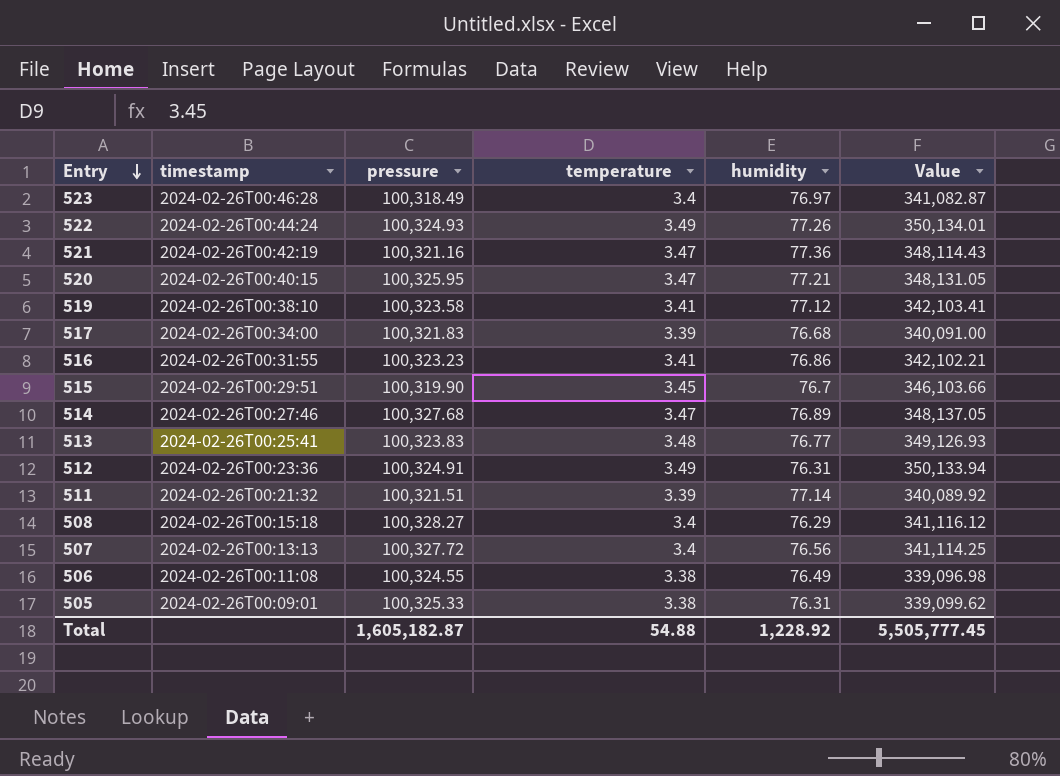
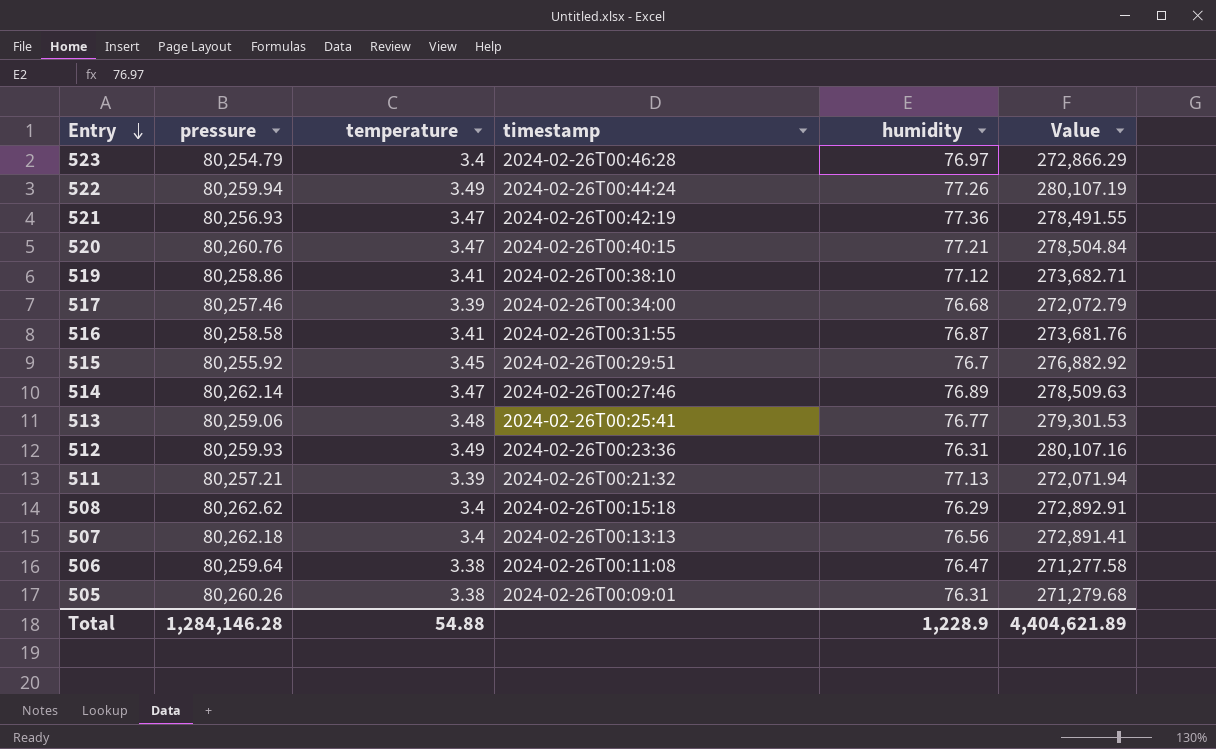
column timestamp | position: 2 -> 4
523 | pressure: 100,318.49 -> 80,254.79
523 | Value: 341,082.87 -> 272,866.29
522 | pressure: 100,324.93 -> 80,259.94
522 | Value: 350,134.01 -> 280,107.19
521 | pressure: 100,321.16 -> 80,256.93
521 | Value: 348,114.43 -> 278,491.55
520 | pressure: 100,325.95 -> 80,260.76
520 | Value: 348,131.05 -> 278,504.84
519 | pressure: 100,323.58 -> 80,258.86
519 | Value: 342,103.41 -> 273,682.71
517 | pressure: 100,321.83 -> 80,257.46
517 | Value: 340,091.00 -> 272,072.79
516 | pressure: 100,323.23 -> 80,258.58
516 | humidity: 76.86 -> 76.87
516 | Value: 342,102.21 -> 273,681.76
515 | pressure: 100,319.90 -> 80,255.92
515 | Value: 346,103.66 -> 276,882.92
514 | pressure: 100,327.68 -> 80,262.14
514 | Value: 348,137.05 -> 278,509.63
513 | pressure: 100,323.83 -> 80,259.06
513 | Value: 349,126.93 -> 279,301.53
512 | pressure: 100,324.91 -> 80,259.93
512 | Value: 350,133.94 -> 280,107.16
511 | pressure: 100,321.51 -> 80,257.21
511 | humidity: 77.14 -> 77.13
511 | Value: 340,089.92 -> 272,071.94
508 | pressure: 100,328.27 -> 80,262.62
508 | Value: 341,116.12 -> 272,892.91
507 | pressure: 100,327.72 -> 80,262.18
507 | Value: 341,114.25 -> 272,891.41
506 | pressure: 100,324.55 -> 80,259.64
506 | humidity: 76.49 -> 76.47
506 | Value: 339,096.98 -> 271,277.58
505 | pressure: 100,325.33 -> 80,260.26
505 | Value: 339,099.62 -> 271,279.68
Total | pressure: 1,605,182.87 -> 1,284,146.28
Total | humidity: 1,228.92 -> 1,228.9
Total | Value: 5,505,777.45 -> 4,404,621.89

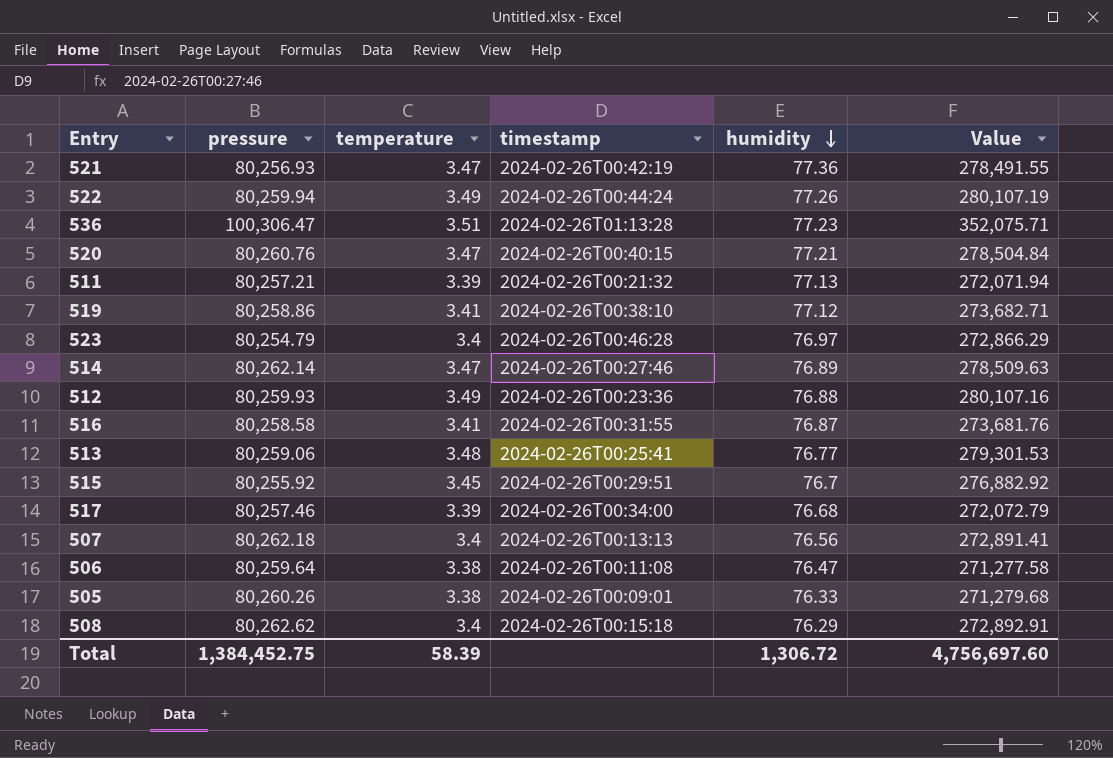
row order: Entry descending -> humidity descending
row 536: none -> 100,306.47 | 3.51 | 2024-02-26T01:13:28 | 77.23 | 352,075.71
512 | humidity: 76.31 -> 76.88
505 | humidity: 76.31 -> 76.33
Total | pressure: 1,284,146.28 -> 1,384,452.75
Total | temperature: 54.88 -> 58.39
Total | humidity: 1,228.9 -> 1,306.72
Total | Value: 4,404,621.89 -> 4,756,697.60

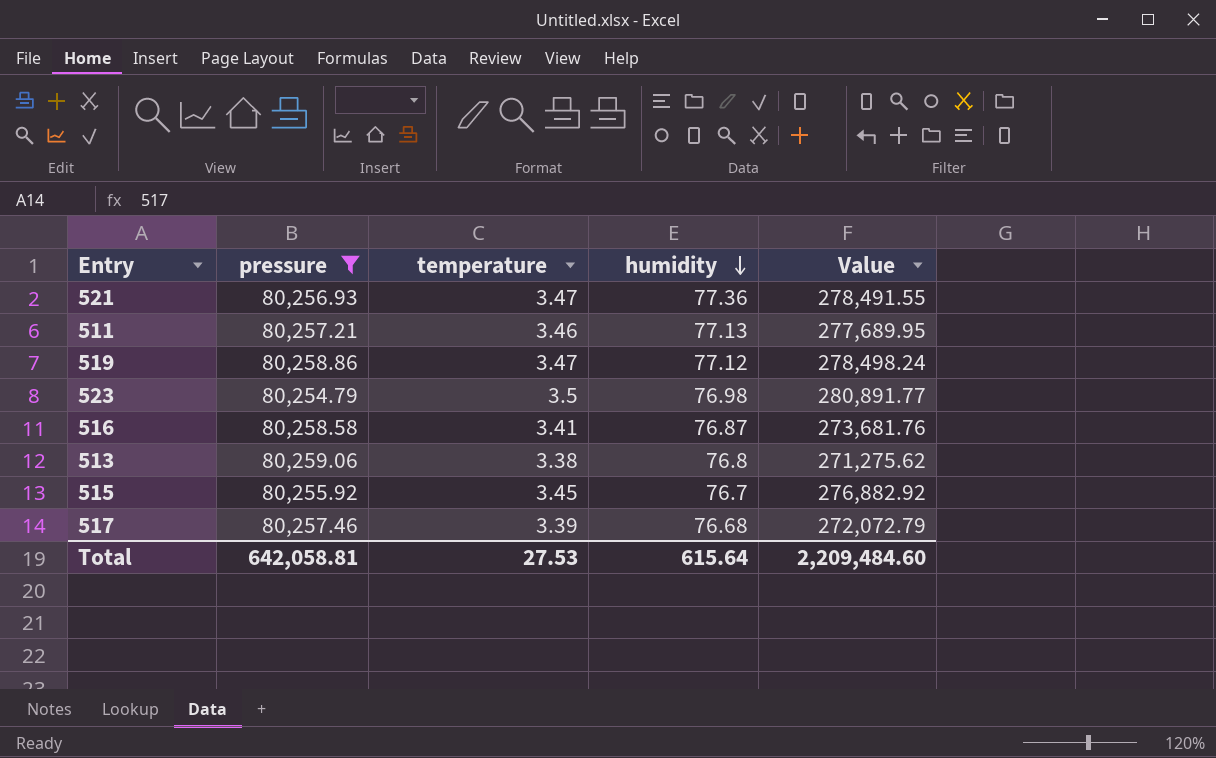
filter: none -> pressure <= 80,259.06
column timestamp | position: 4 -> none
511 | temperature: 3.39 -> 3.46
511 | Value: 272,071.94 -> 277,689.95
519 | temperature: 3.41 -> 3.47
519 | Value: 273,682.71 -> 278,498.24
523 | temperature: 3.4 -> 3.5
523 | humidity: 76.97 -> 76.98
523 | Value: 272,866.29 -> 280,891.77
513 | temperature: 3.48 -> 3.38
513 | humidity: 76.77 -> 76.8
513 | Value: 279,301.53 -> 271,275.62
Total | pressure: 1,384,452.75 -> 642,058.81
Total | temperature: 58.39 -> 27.53
Total | humidity: 1,306.72 -> 615.64
Total | Value: 4,756,697.60 -> 2,209,484.60

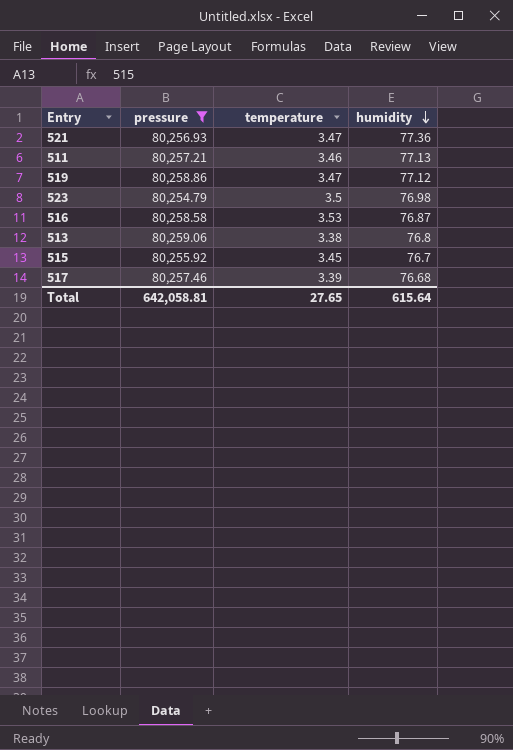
column Value | formula: [pressure] * [temperature] -> none
516 | temperature: 3.41 -> 3.53
Total | temperature: 27.53 -> 27.65

